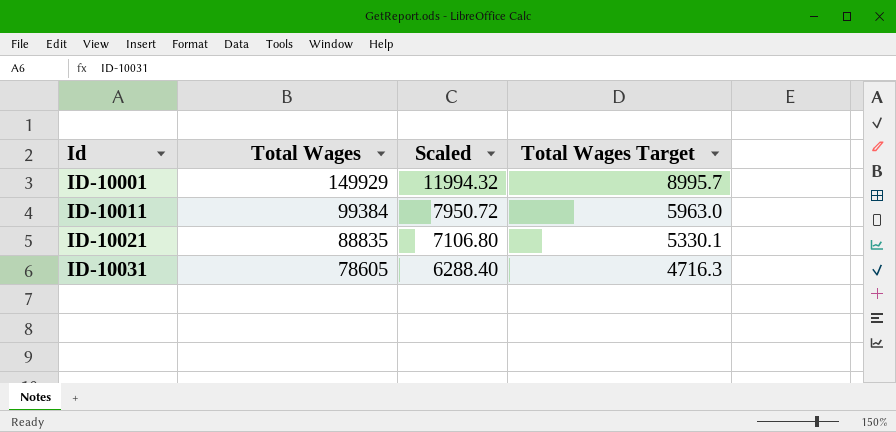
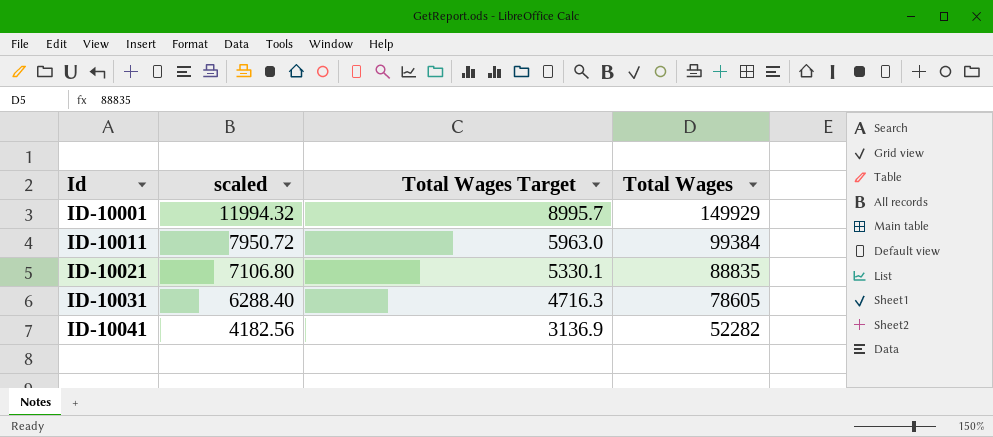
column name: Scaled -> scaled
column Total Wages | position: 2 -> 4
row ID-10041: none -> 4182.56 | 3136.9 | 52282

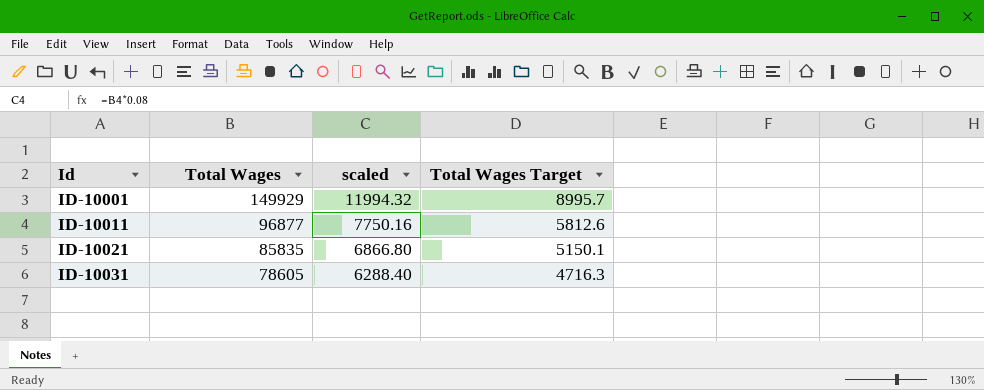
column Total Wages | position: 4 -> 2
row ID-10041: 4182.56 | 3136.9 | 52282 -> none
ID-10011 | Total Wages: 99384 -> 96877
ID-10011 | scaled: 7950.72 -> 7750.16
ID-10011 | Total Wages Target: 5963.0 -> 5812.6
ID-10021 | Total Wages: 88835 -> 85835
ID-10021 | scaled: 7106.80 -> 6866.80
ID-10021 | Total Wages Target: 5330.1 -> 5150.1

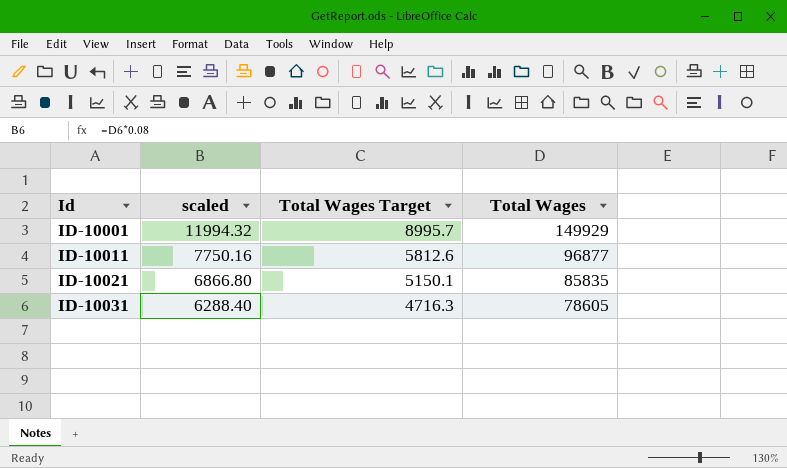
column Total Wages | position: 2 -> 4

